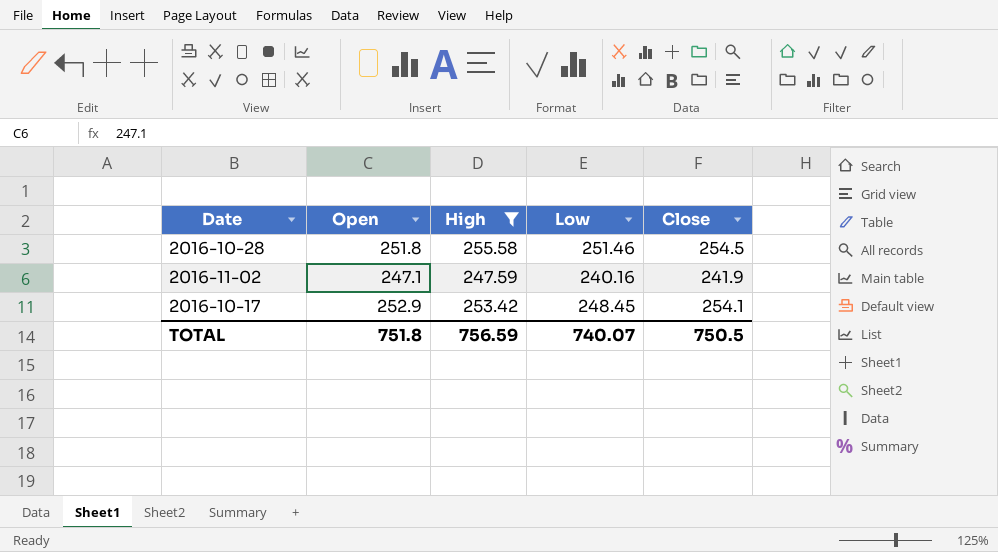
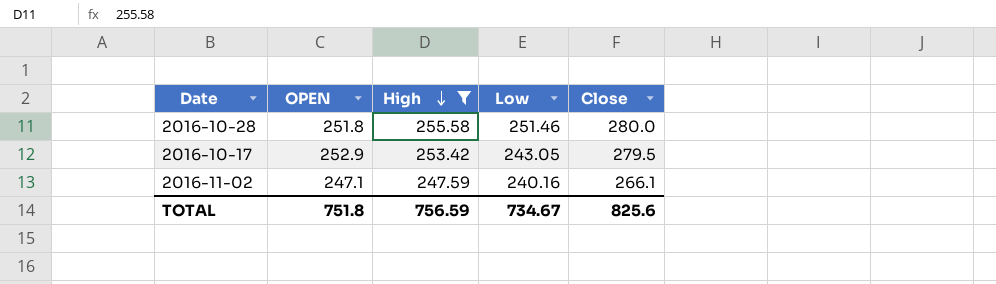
row order: none -> High descending
column name: Open -> OPEN
2016-10-28 | Close: 254.5 -> 280.0
2016-10-17 | Low: 248.45 -> 243.05
2016-10-17 | Close: 254.1 -> 279.5
2016-11-02 | Close: 241.9 -> 266.1
TOTAL | Low: 740.07 -> 734.67
TOTAL | Close: 750.5 -> 825.6

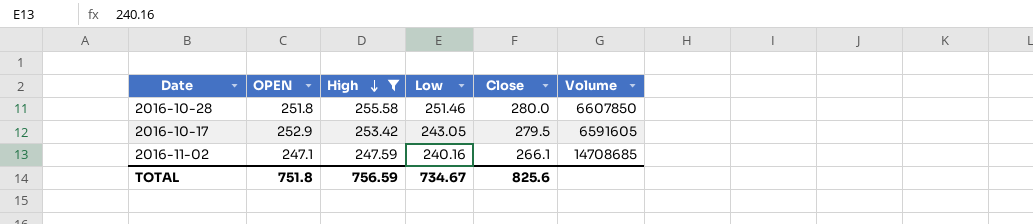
column Volume | position: none -> 6

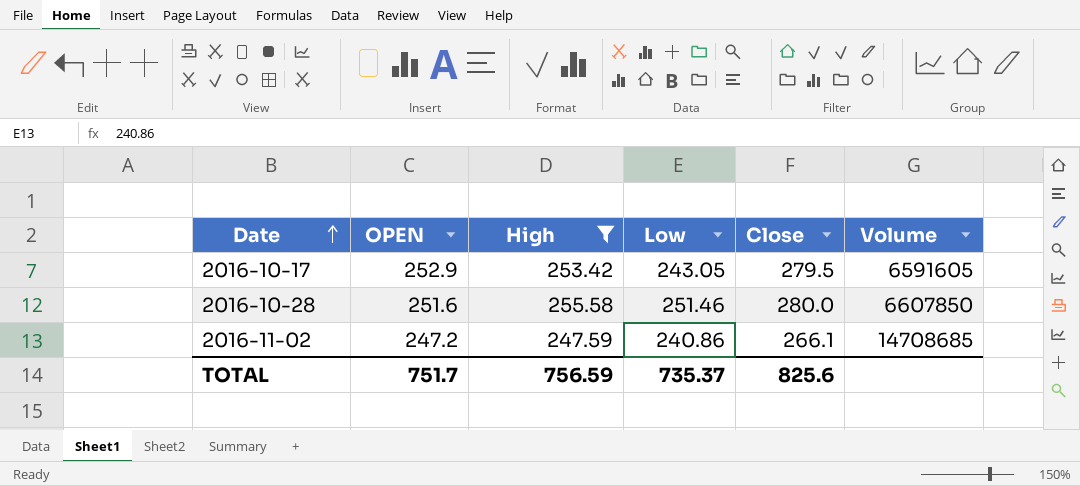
row order: High descending -> Date ascending
2016-10-28 | OPEN: 251.8 -> 251.6
2016-11-02 | OPEN: 247.1 -> 247.2
2016-11-02 | Low: 240.16 -> 240.86
TOTAL | OPEN: 751.8 -> 751.7
TOTAL | Low: 734.67 -> 735.37

